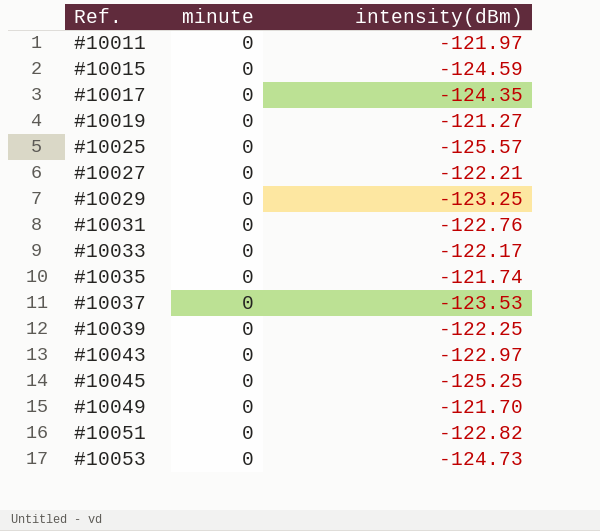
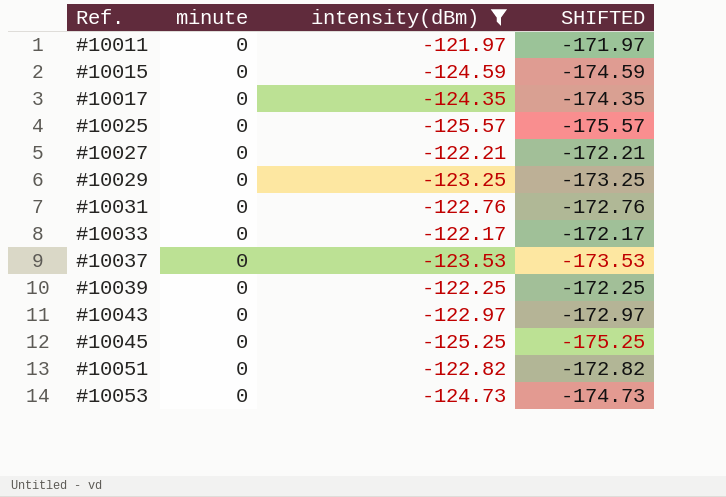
filter: none -> intensity(dBm) <= -121.97
column SHIFTED | formula: none -> [intensity(dBm)] - 50

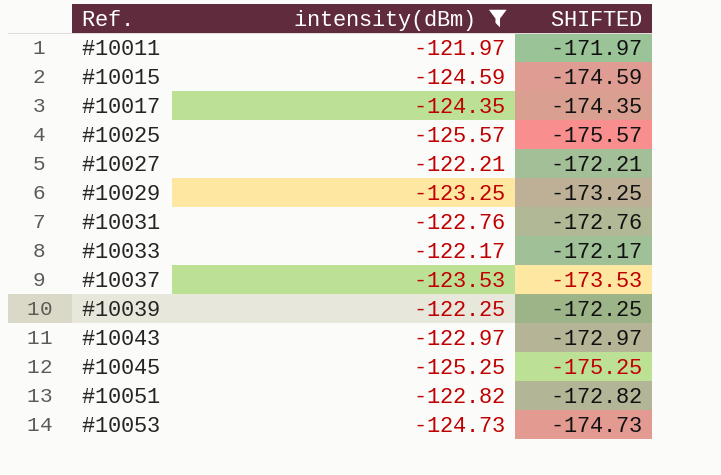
column minute | position: 2 -> none

